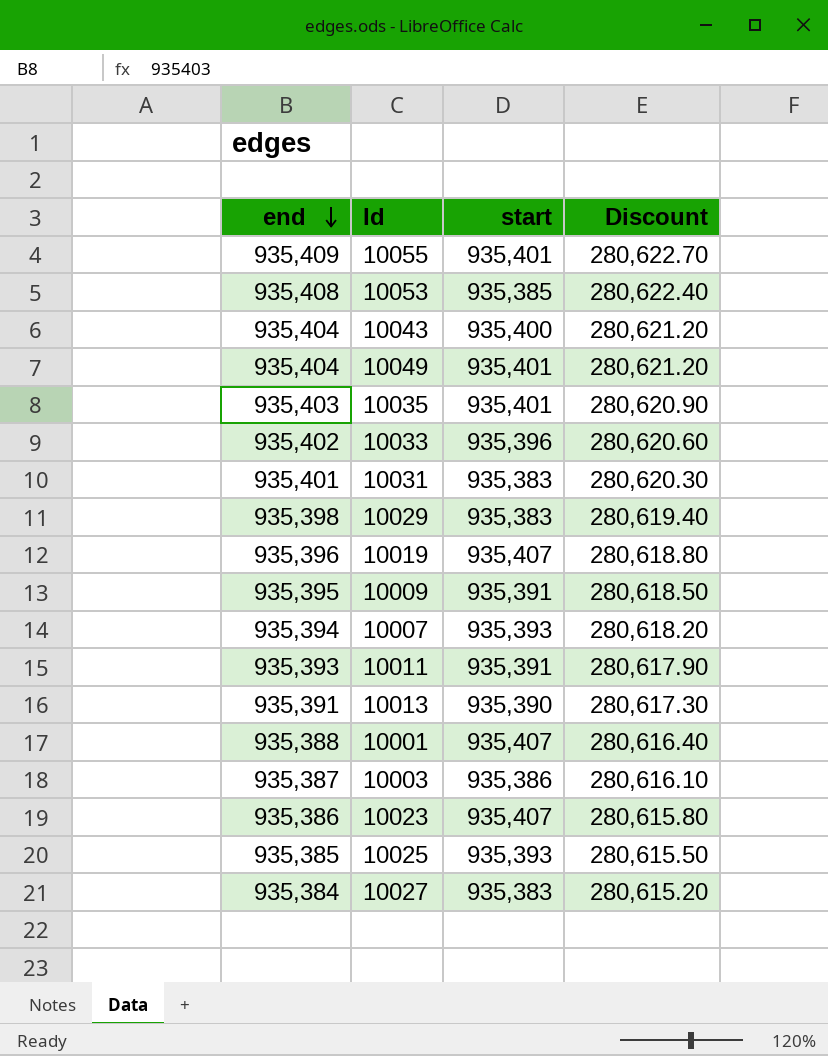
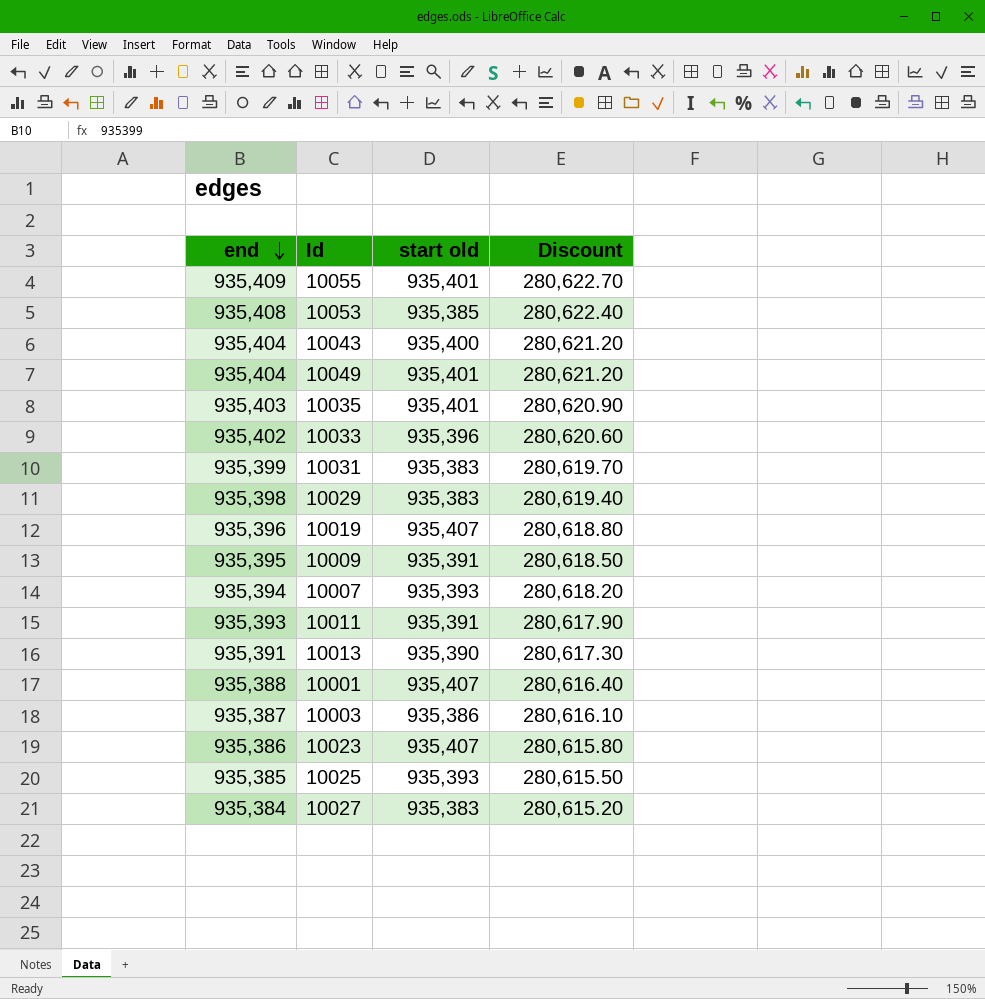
column name: start -> start old
10031 | end: 935,401 -> 935,399
10031 | Discount: 280,620.30 -> 280,619.70

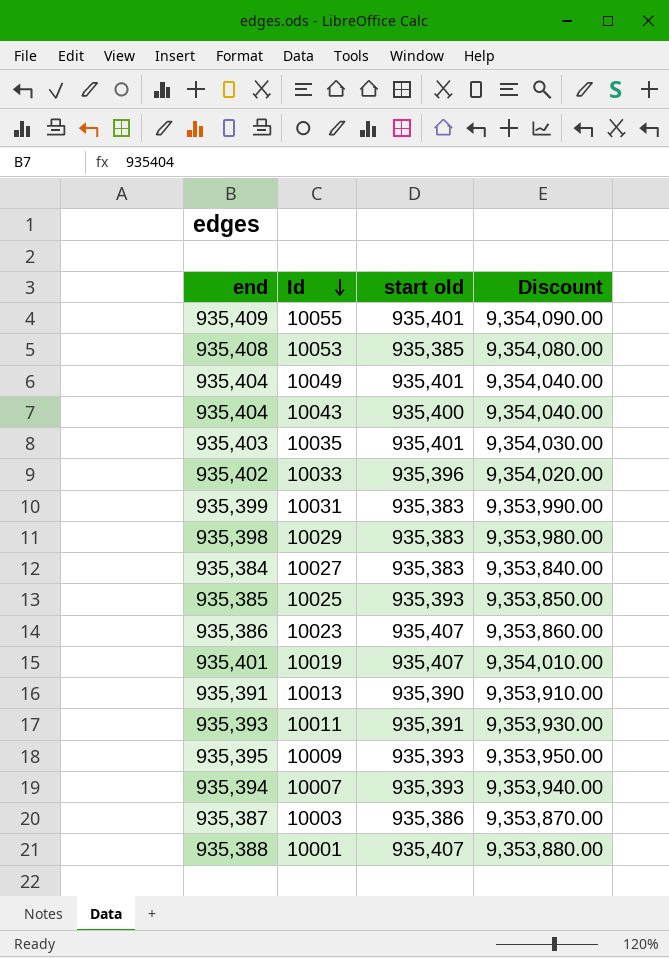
row order: end descending -> Id descending
column Discount | formula: [end] * 0.3 -> [end] * 10
10019 | end: 935,396 -> 935,401
10009 | start old: 935,391 -> 935,393

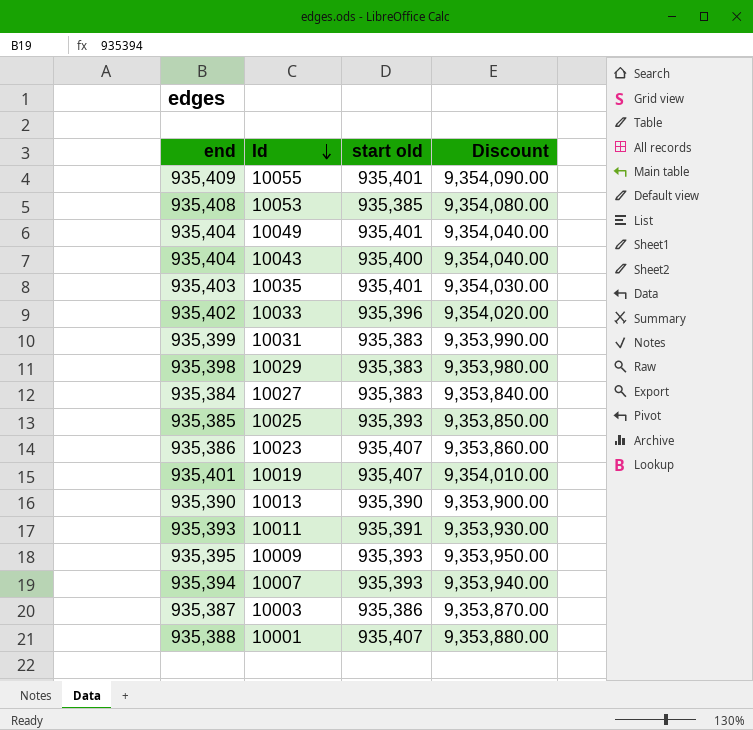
10013 | end: 935,391 -> 935,390
10013 | Discount: 9,353,910.00 -> 9,353,900.00

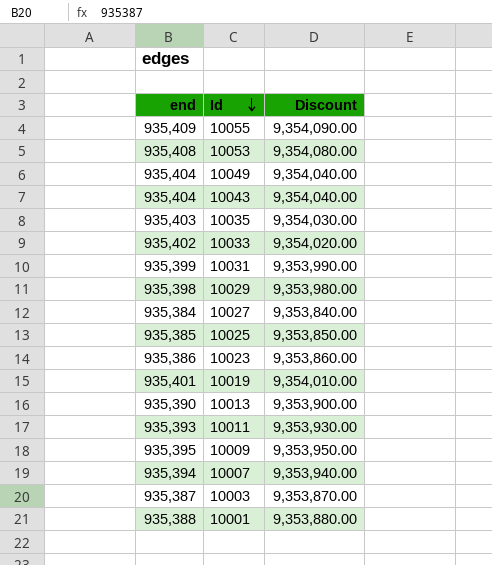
column start old | position: 3 -> none

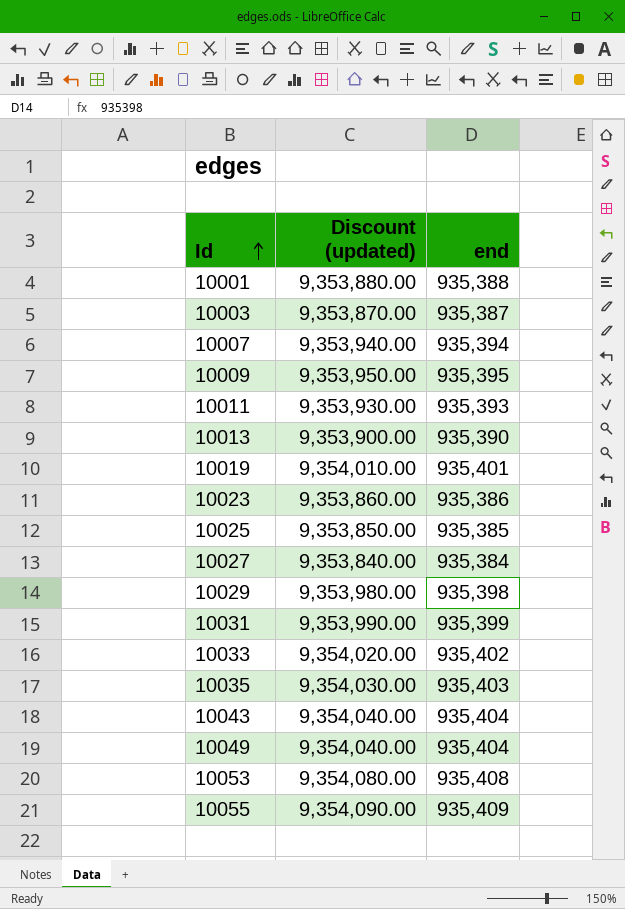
row order: Id descending -> Id ascending
column name: Discount -> Discount (updated)
column end | position: 1 -> 3

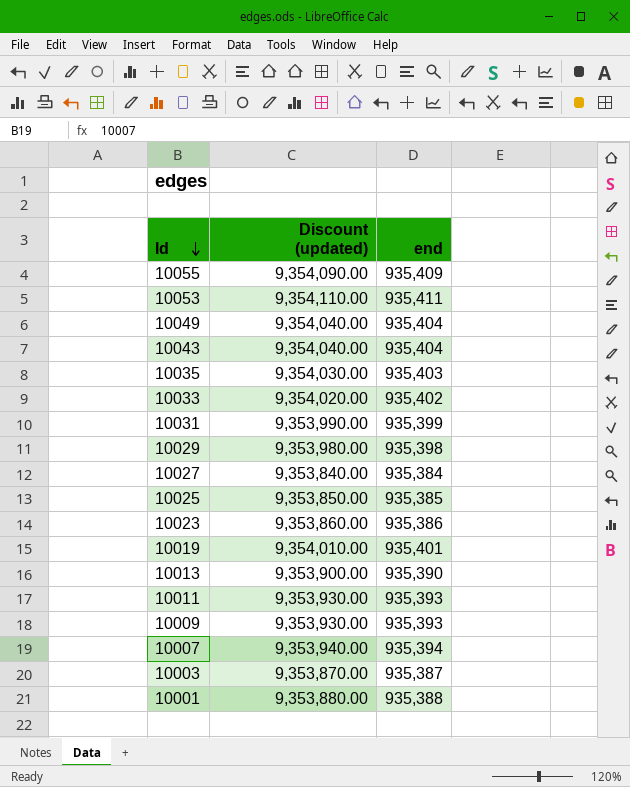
row order: Id ascending -> Id descending
10053 | Discount (updated): 9,354,080.00 -> 9,354,110.00
10053 | end: 935,408 -> 935,411
10009 | Discount (updated): 9,353,950.00 -> 9,353,930.00
10009 | end: 935,395 -> 935,393

